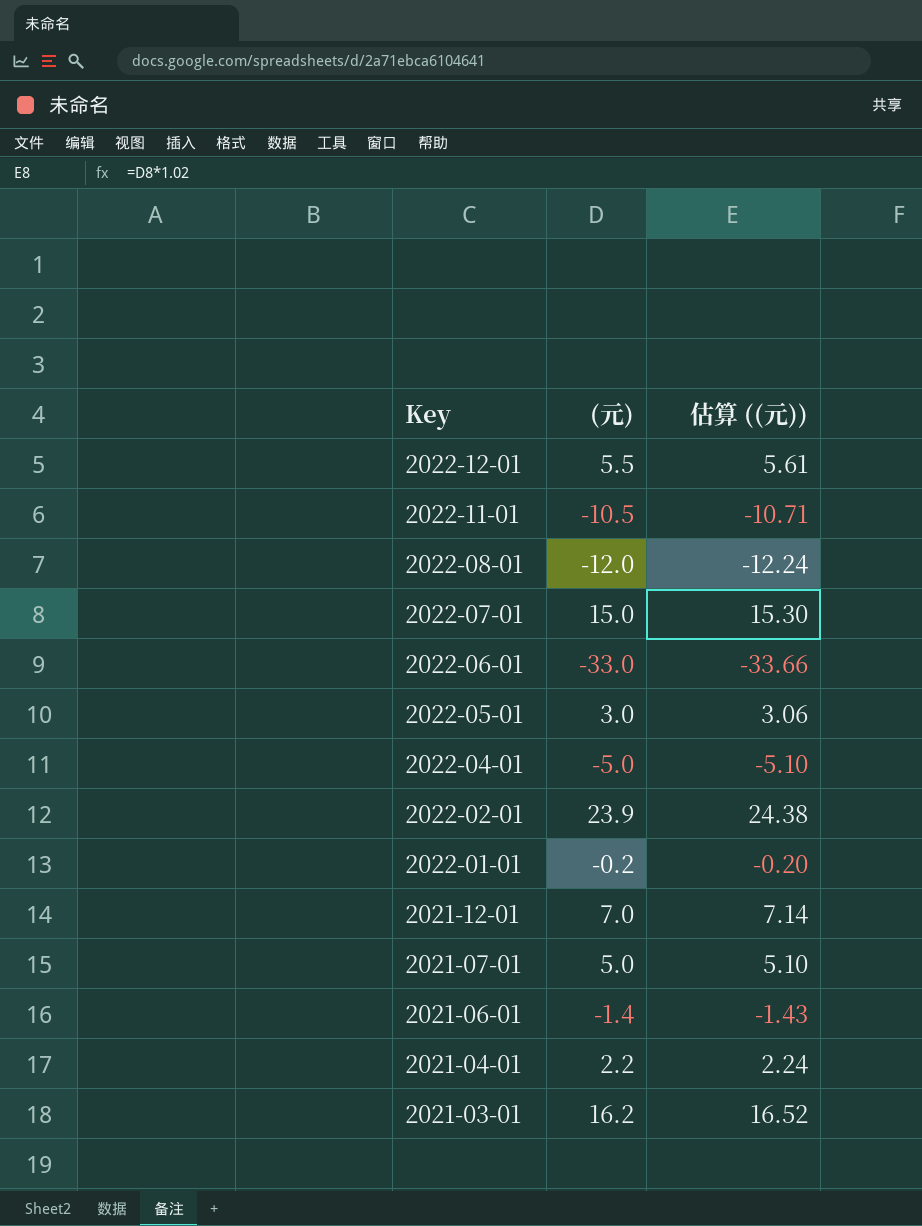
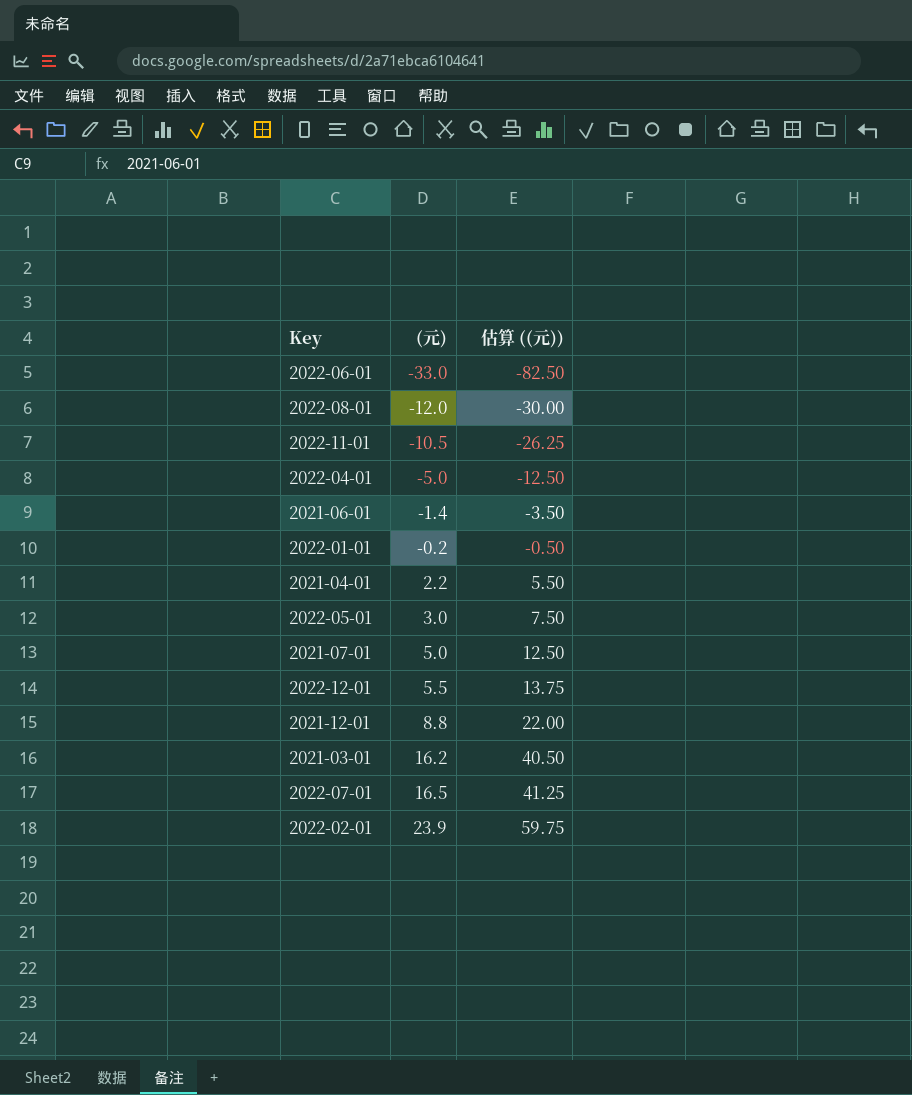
row order: Key descending -> (元) ascending
column 估算 ((元)) | formula: [(元)] * 1.02 -> [(元)] * 2.5
2021-12-01 | (元): 7.0 -> 8.8
2022-07-01 | (元): 15.0 -> 16.5

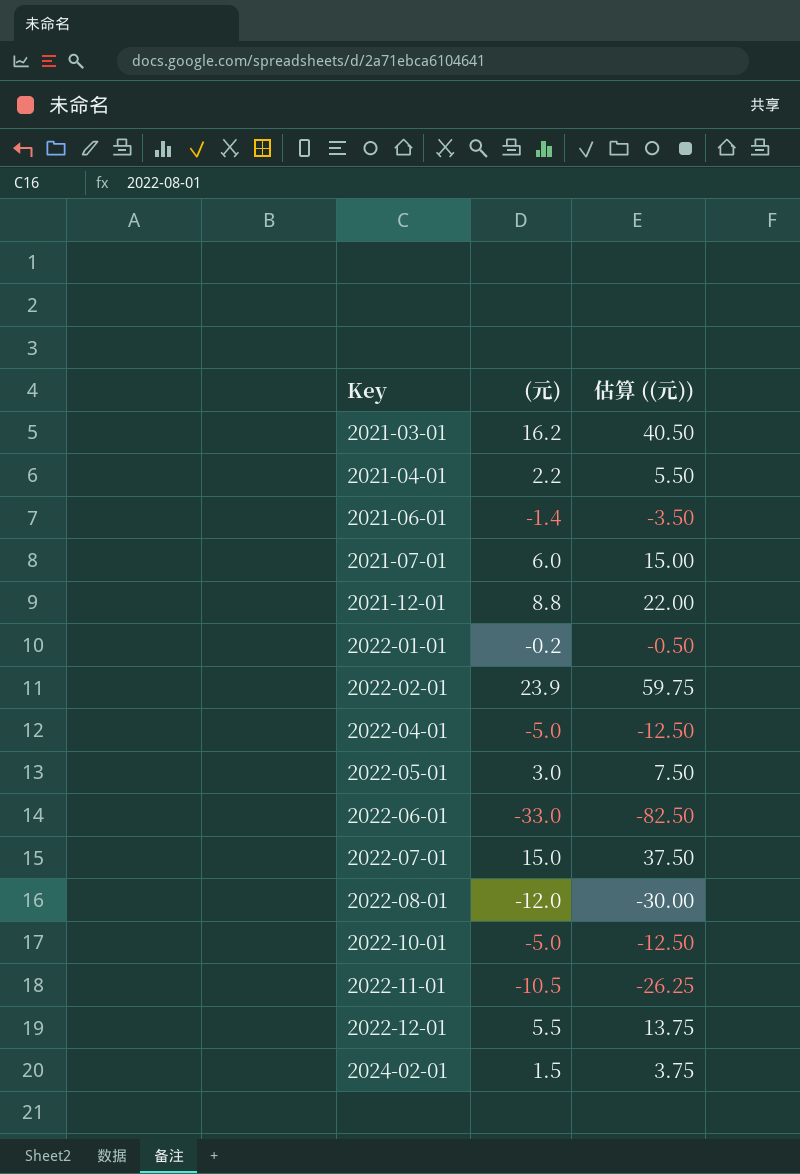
row order: (元) ascending -> Key ascending
2021-07-01 | (元): 5.0 -> 6.0
2021-07-01 | 估算 ((元)): 12.50 -> 15.00
2022-07-01 | (元): 16.5 -> 15.0
2022-07-01 | 估算 ((元)): 41.25 -> 37.50
row 2022-10-01: none -> -5.0 | -12.50
row 2024-02-01: none -> 1.5 | 3.75

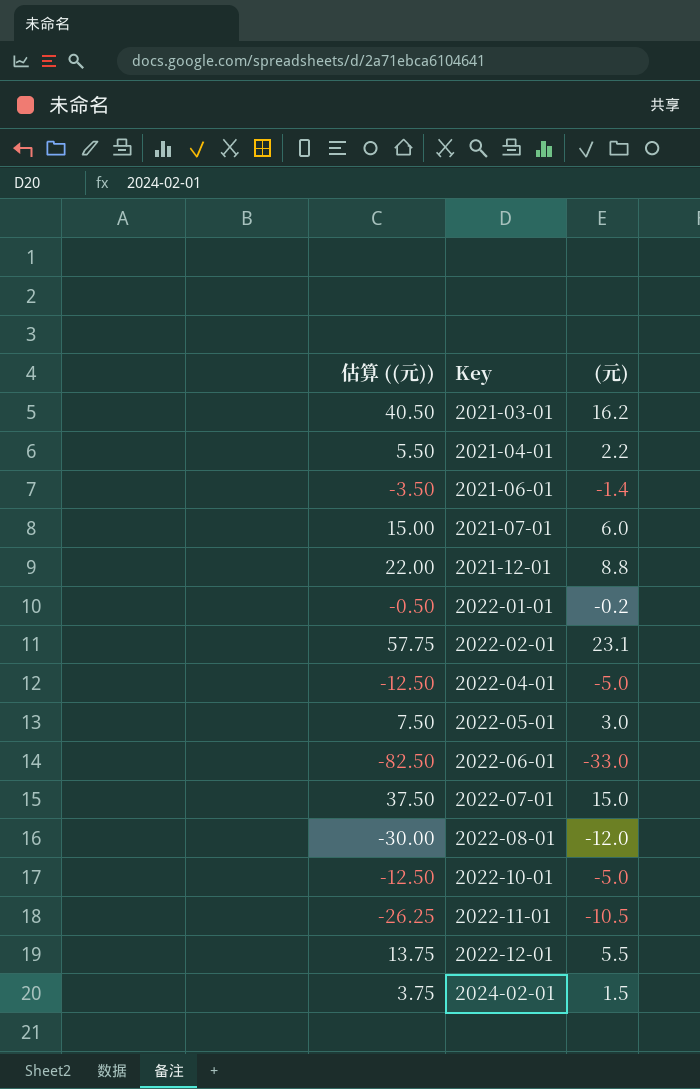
column 估算 ((元)) | position: 3 -> 1
2022-02-01 | 估算 ((元)): 59.75 -> 57.75
2022-02-01 | (元): 23.9 -> 23.1

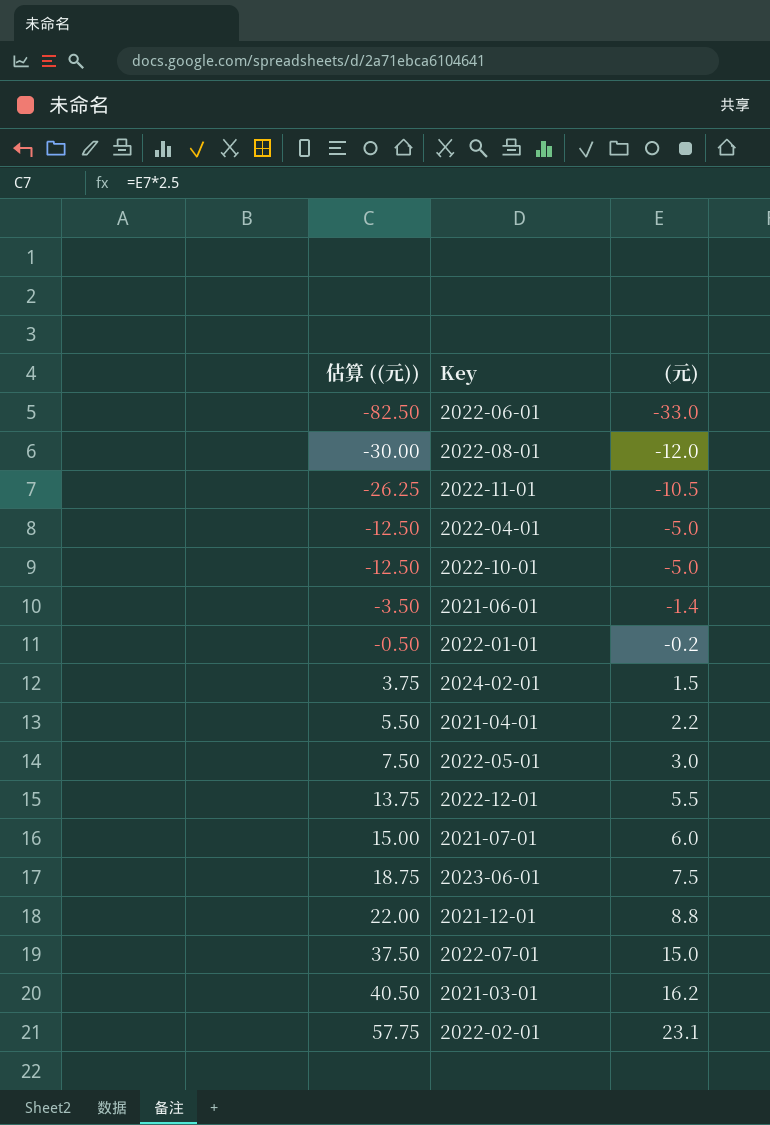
row order: Key ascending -> 估算 ((元)) ascending
row 2023-06-01: none -> 18.75 | 7.5

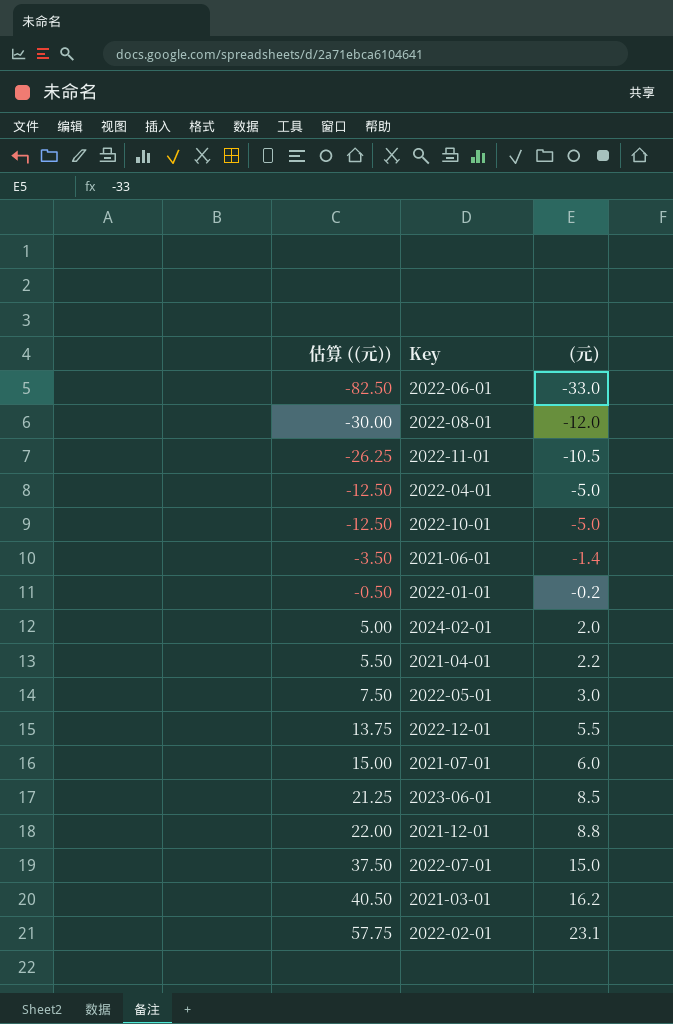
2024-02-01 | 估算 ((元)): 3.75 -> 5.00
2024-02-01 | (元): 1.5 -> 2.0
2023-06-01 | 估算 ((元)): 18.75 -> 21.25
2023-06-01 | (元): 7.5 -> 8.5

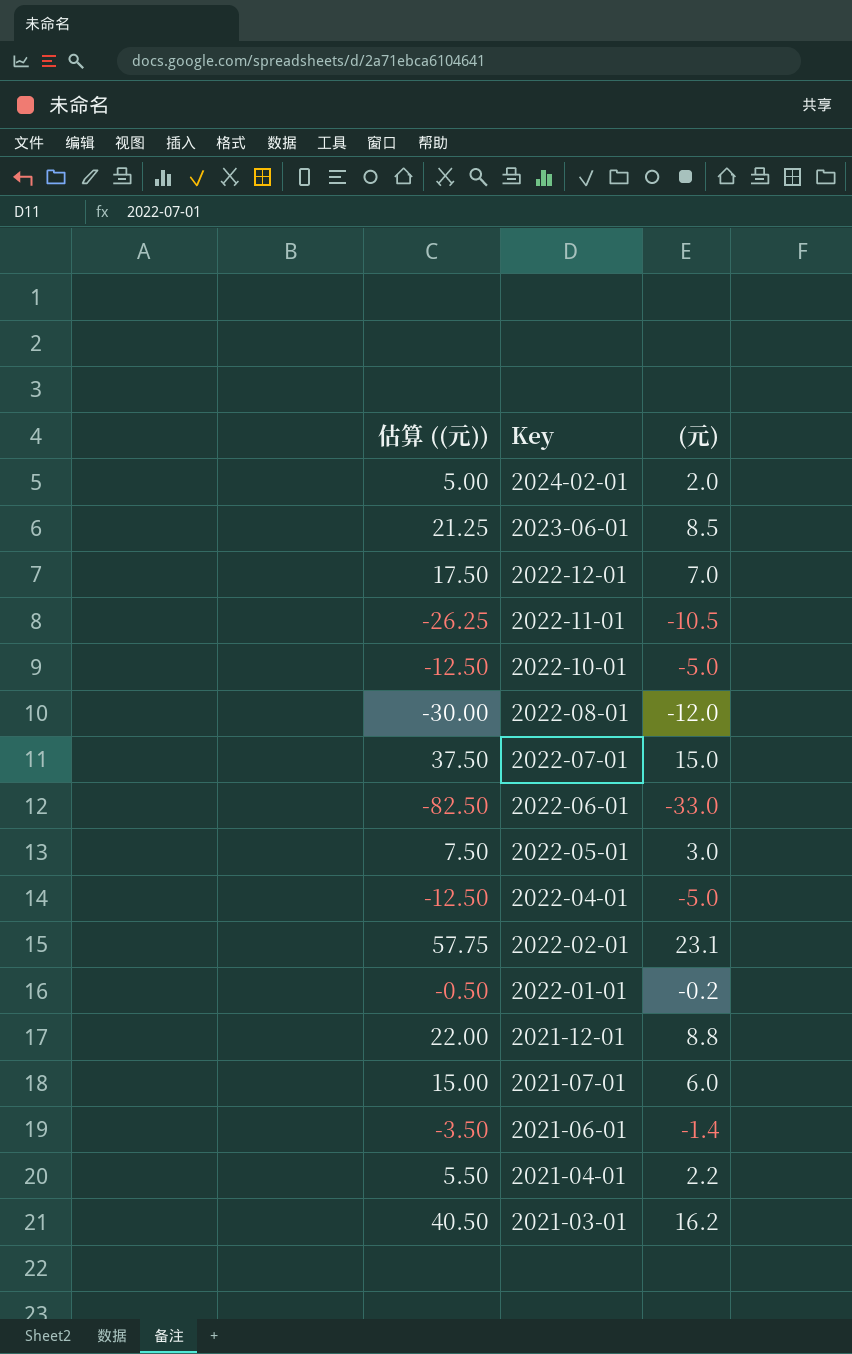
row order: 估算 ((元)) ascending -> Key descending
2022-12-01 | 估算 ((元)): 13.75 -> 17.50
2022-12-01 | (元): 5.5 -> 7.0

